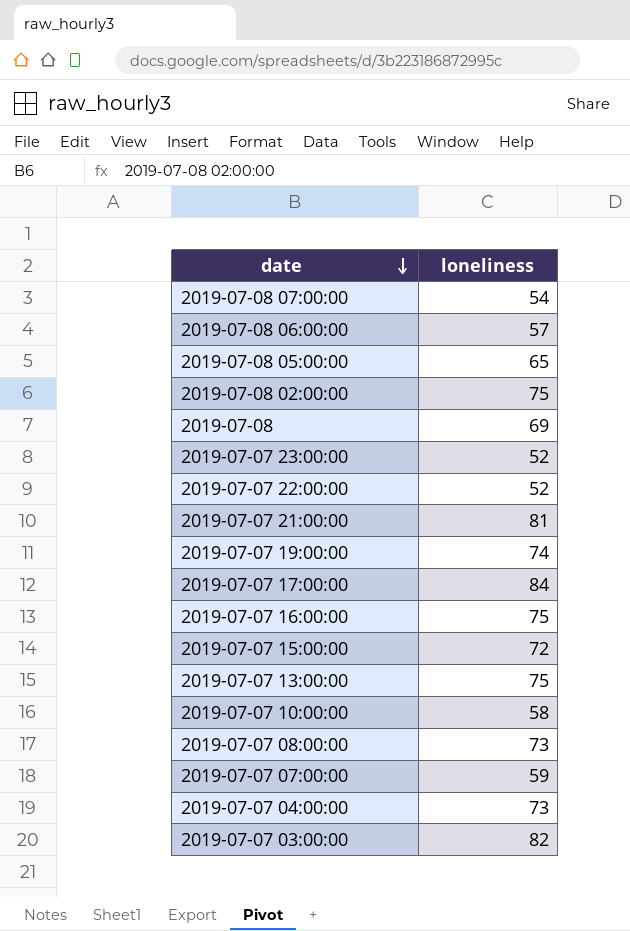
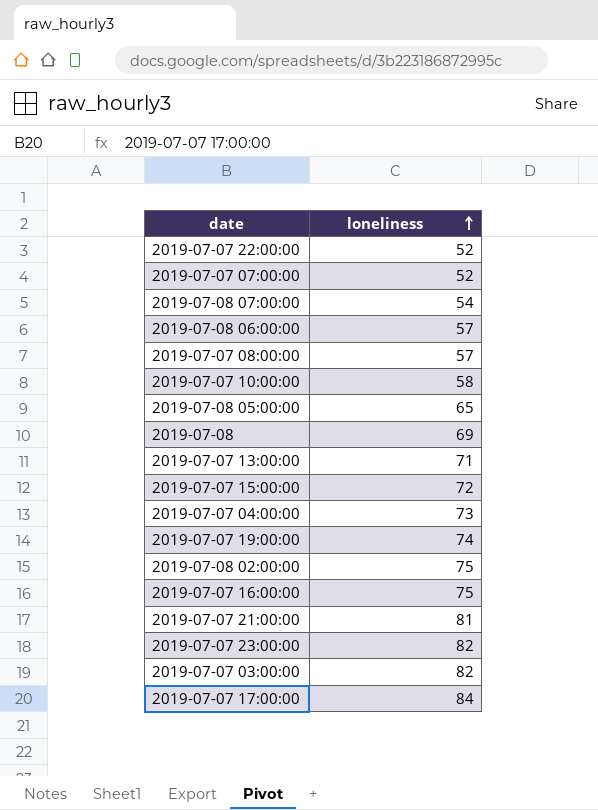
row order: date descending -> loneliness ascending
2019-07-07 07:00:00 | loneliness: 59 -> 52
2019-07-07 08:00:00 | loneliness: 73 -> 57
2019-07-07 13:00:00 | loneliness: 75 -> 71
2019-07-07 23:00:00 | loneliness: 52 -> 82

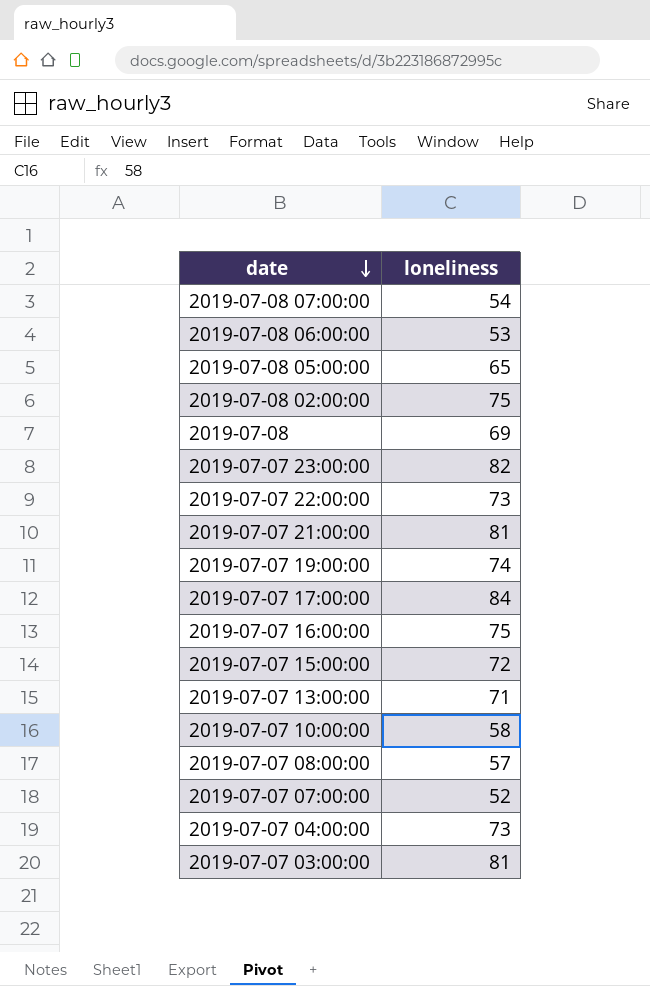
row order: loneliness ascending -> date descending
2019-07-08 06:00:00 | loneliness: 57 -> 53
2019-07-07 22:00:00 | loneliness: 52 -> 73
2019-07-07 03:00:00 | loneliness: 82 -> 81

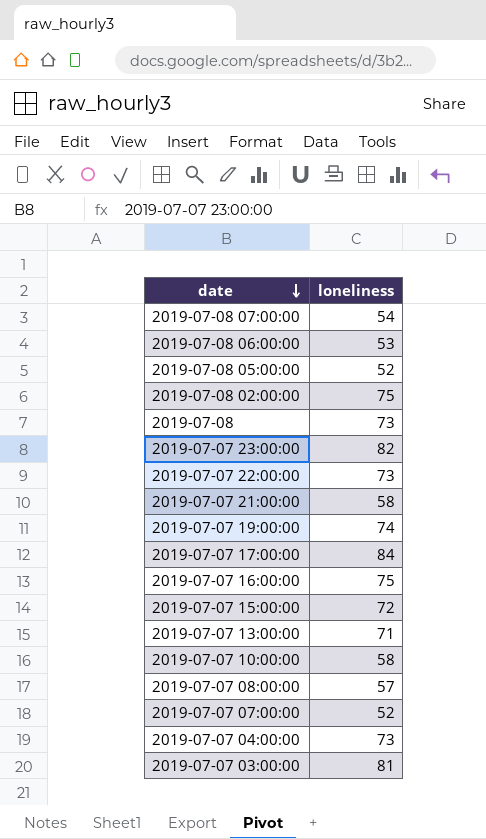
2019-07-08 05:00:00 | loneliness: 65 -> 52
2019-07-08 | loneliness: 69 -> 73
2019-07-07 21:00:00 | loneliness: 81 -> 58

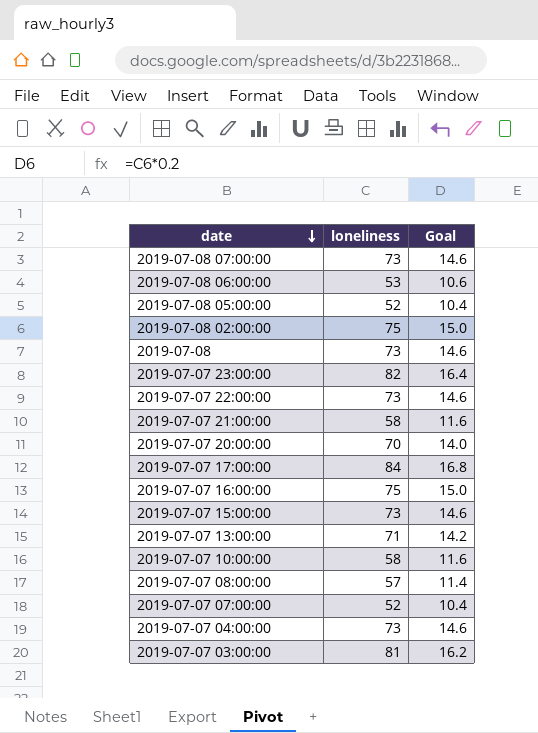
column Goal | formula: none -> [loneliness] * 0.2
row 2019-07-07 19:00:00: 74 -> none
2019-07-08 07:00:00 | loneliness: 54 -> 73
row 2019-07-07 20:00:00: none -> 70 | 14.0
2019-07-07 15:00:00 | loneliness: 72 -> 73

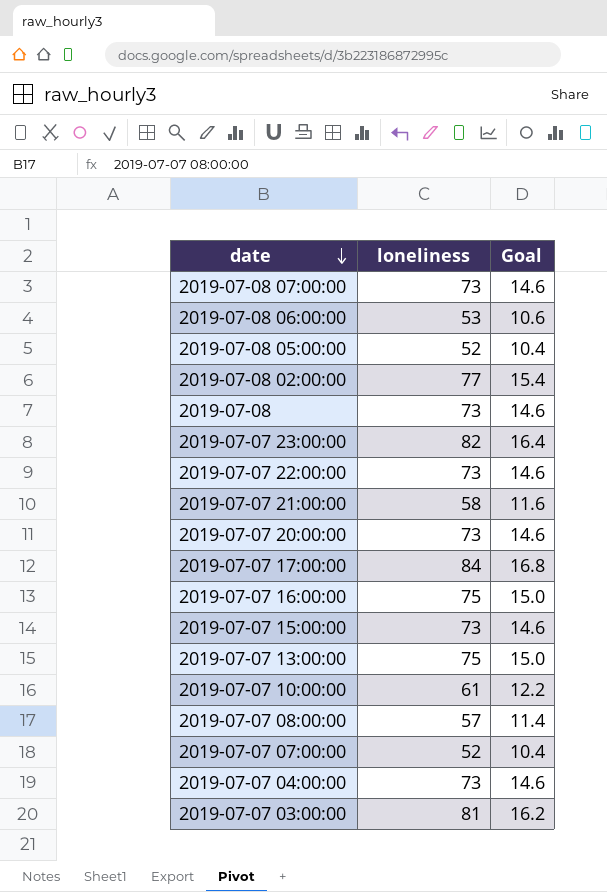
2019-07-08 02:00:00 | loneliness: 75 -> 77
2019-07-08 02:00:00 | Goal: 15.0 -> 15.4
2019-07-07 20:00:00 | loneliness: 70 -> 73
2019-07-07 20:00:00 | Goal: 14.0 -> 14.6
2019-07-07 13:00:00 | loneliness: 71 -> 75
2019-07-07 13:00:00 | Goal: 14.2 -> 15.0
2019-07-07 10:00:00 | loneliness: 58 -> 61
2019-07-07 10:00:00 | Goal: 11.6 -> 12.2

